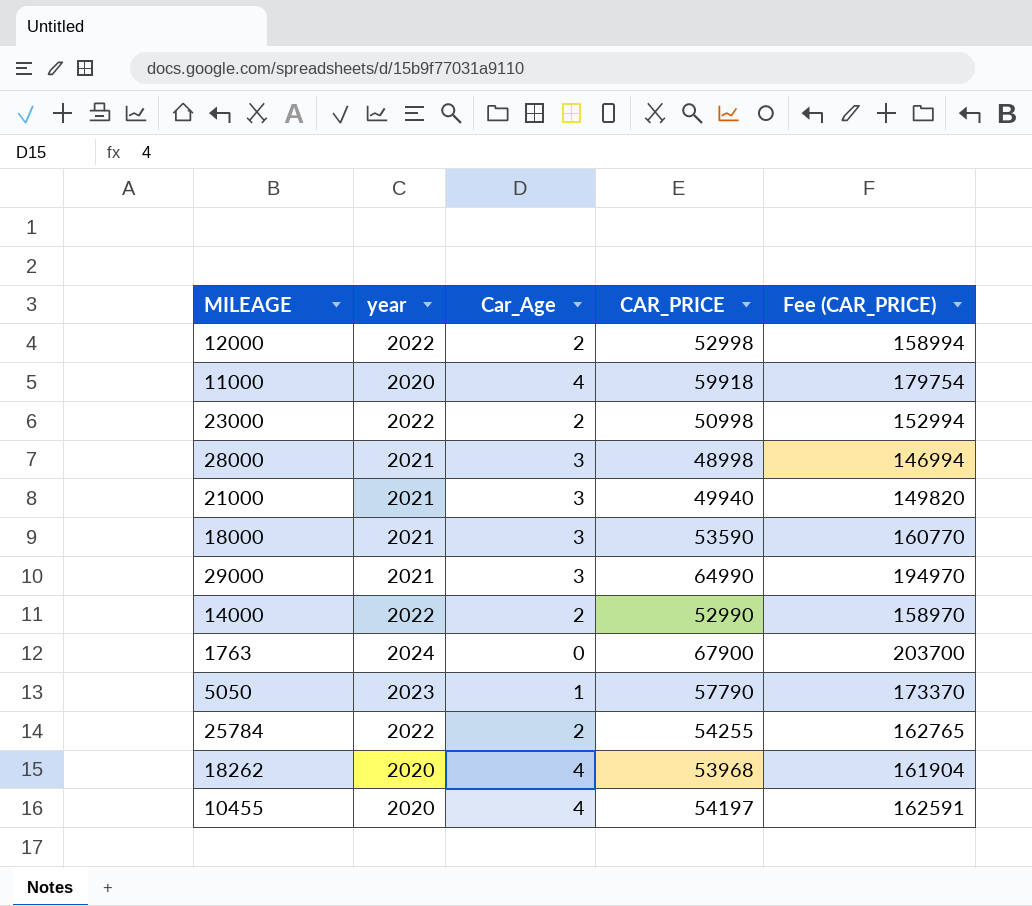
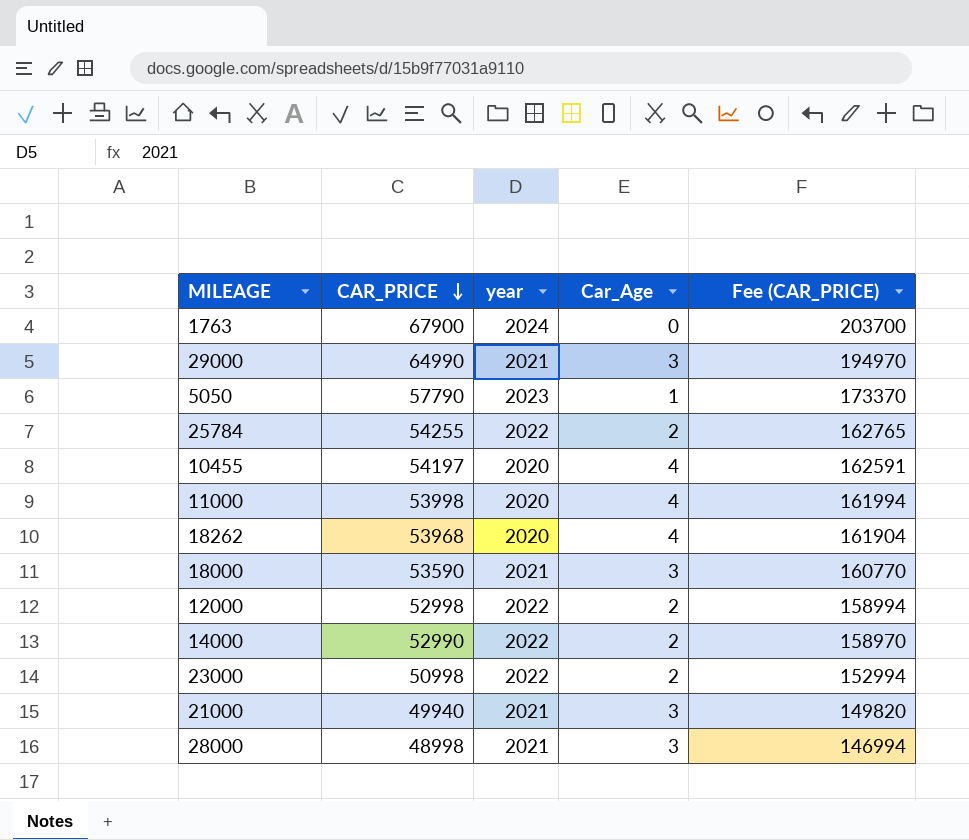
row order: none -> CAR_PRICE descending
column CAR_PRICE | position: 4 -> 2
11000 | CAR_PRICE: 59918 -> 53998
11000 | Fee (CAR_PRICE): 179754 -> 161994

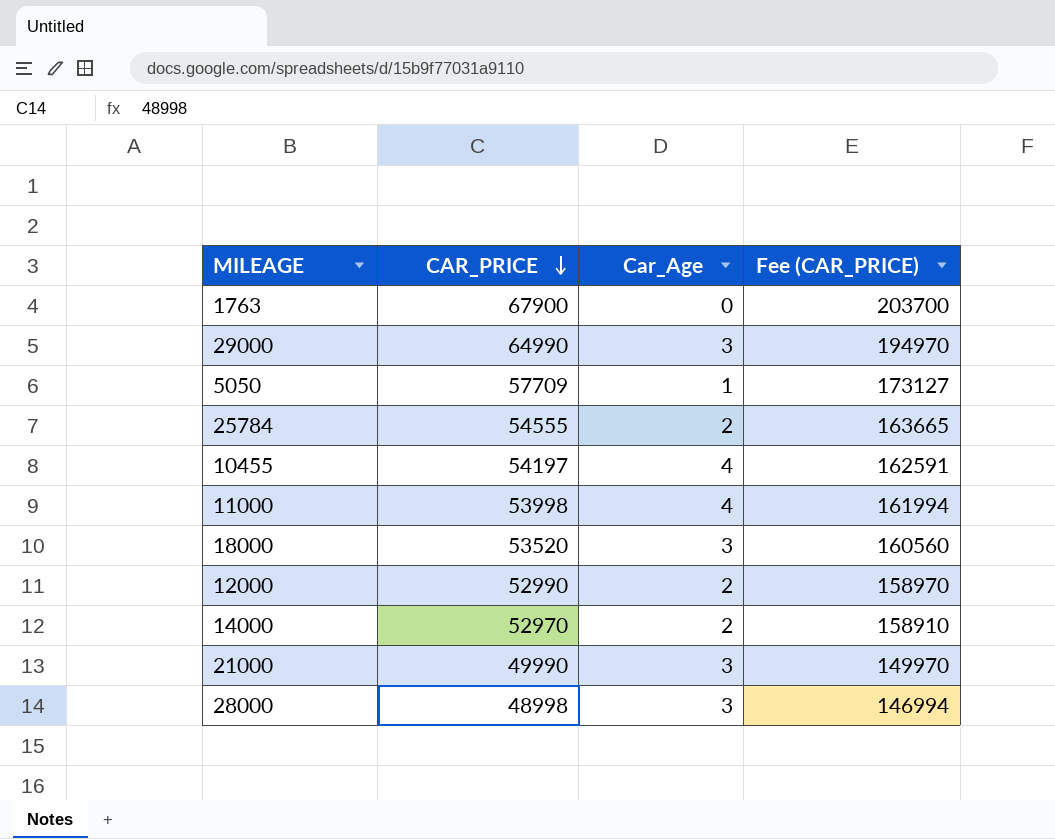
column year | position: 3 -> none
row 18262: 53968 | 2020 | 4 | 161904 -> none
row 23000: 50998 | 2022 | 2 | 152994 -> none
5050 | CAR_PRICE: 57790 -> 57709
5050 | Fee (CAR_PRICE): 173370 -> 173127
25784 | CAR_PRICE: 54255 -> 54555
25784 | Fee (CAR_PRICE): 162765 -> 163665
18000 | CAR_PRICE: 53590 -> 53520
18000 | Fee (CAR_PRICE): 160770 -> 160560
12000 | CAR_PRICE: 52998 -> 52990
12000 | Fee (CAR_PRICE): 158994 -> 158970
14000 | CAR_PRICE: 52990 -> 52970
14000 | Fee (CAR_PRICE): 158970 -> 158910
21000 | CAR_PRICE: 49940 -> 49990
21000 | Fee (CAR_PRICE): 149820 -> 149970

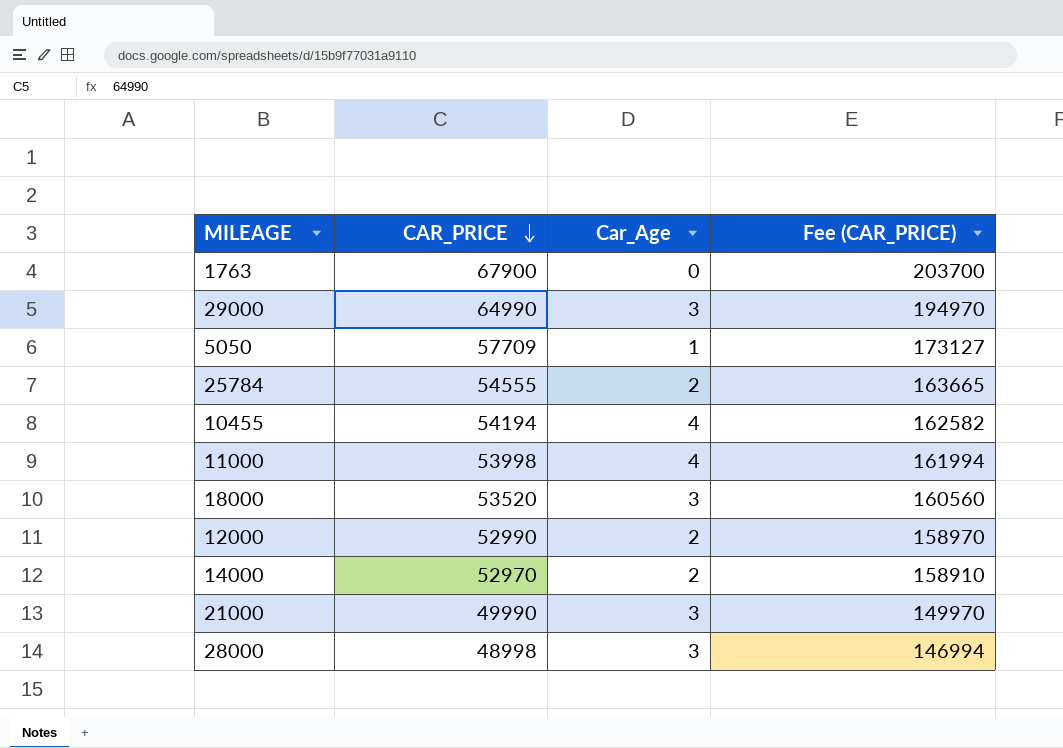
10455 | CAR_PRICE: 54197 -> 54194
10455 | Fee (CAR_PRICE): 162591 -> 162582

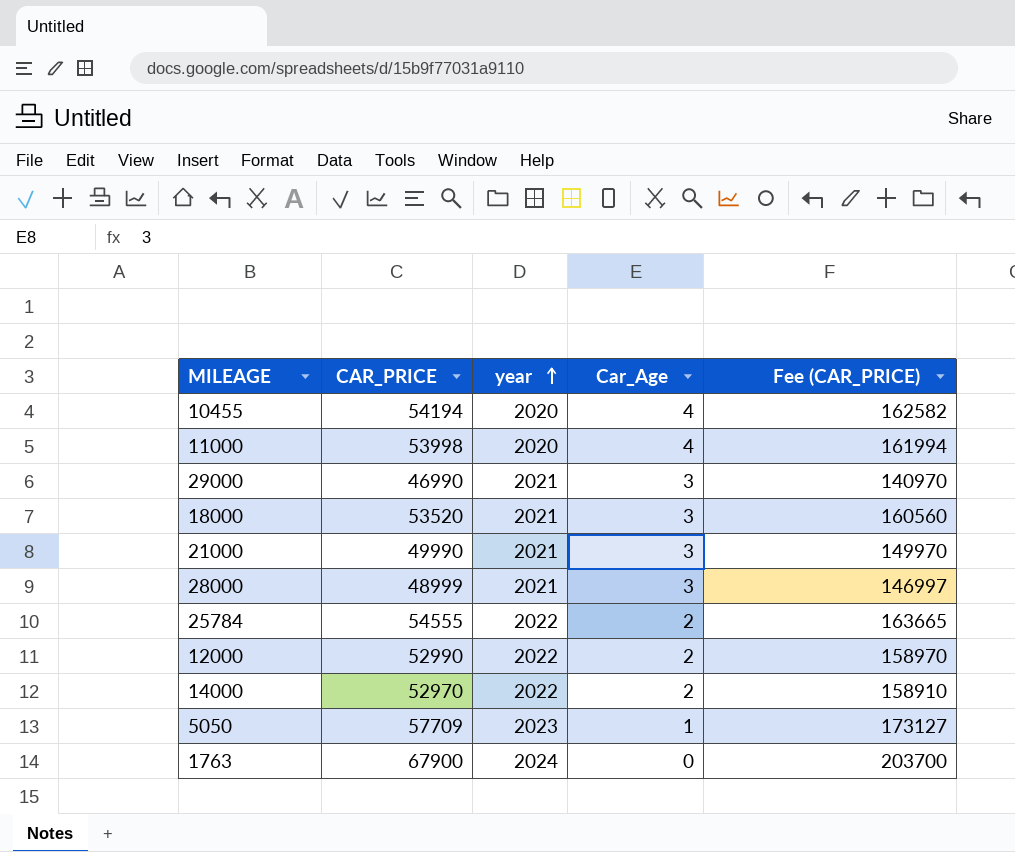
row order: CAR_PRICE descending -> year ascending
column year | position: none -> 3
29000 | CAR_PRICE: 64990 -> 46990
29000 | Fee (CAR_PRICE): 194970 -> 140970
28000 | CAR_PRICE: 48998 -> 48999
28000 | Fee (CAR_PRICE): 146994 -> 146997

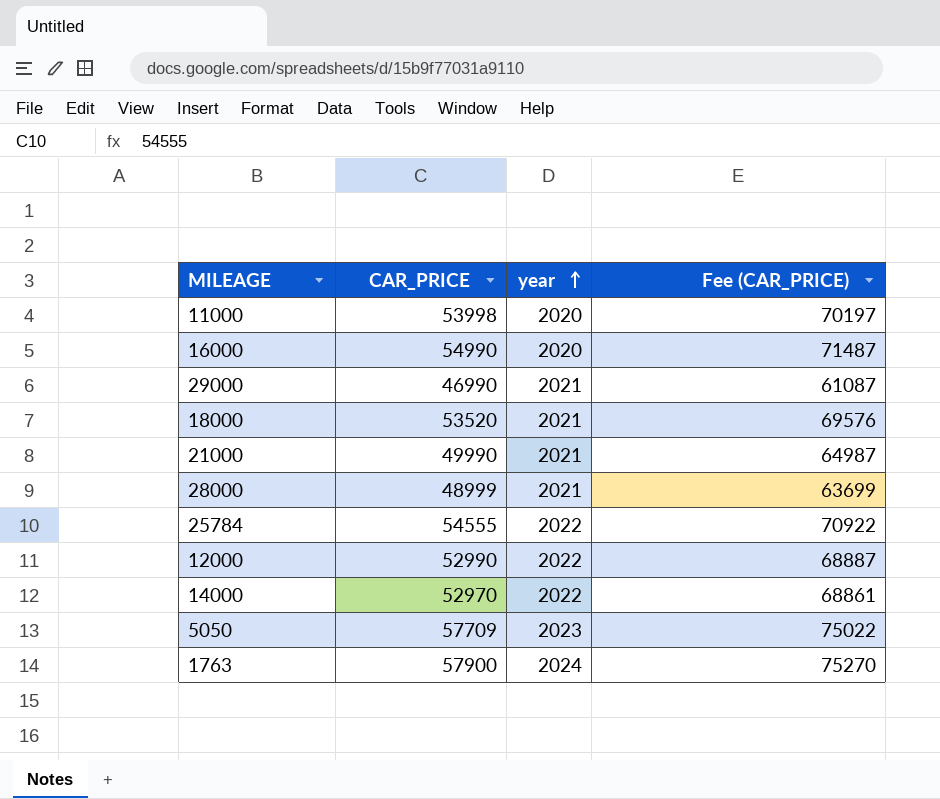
column Car_Age | position: 4 -> none
column Fee (CAR_PRICE) | formula: [CAR_PRICE] * 3 -> [CAR_PRICE] * 1.3
row 10455: 54194 | 2020 | 4 | 162582 -> none
row 16000: none -> 54990 | 2020 | 71487
1763 | CAR_PRICE: 67900 -> 57900

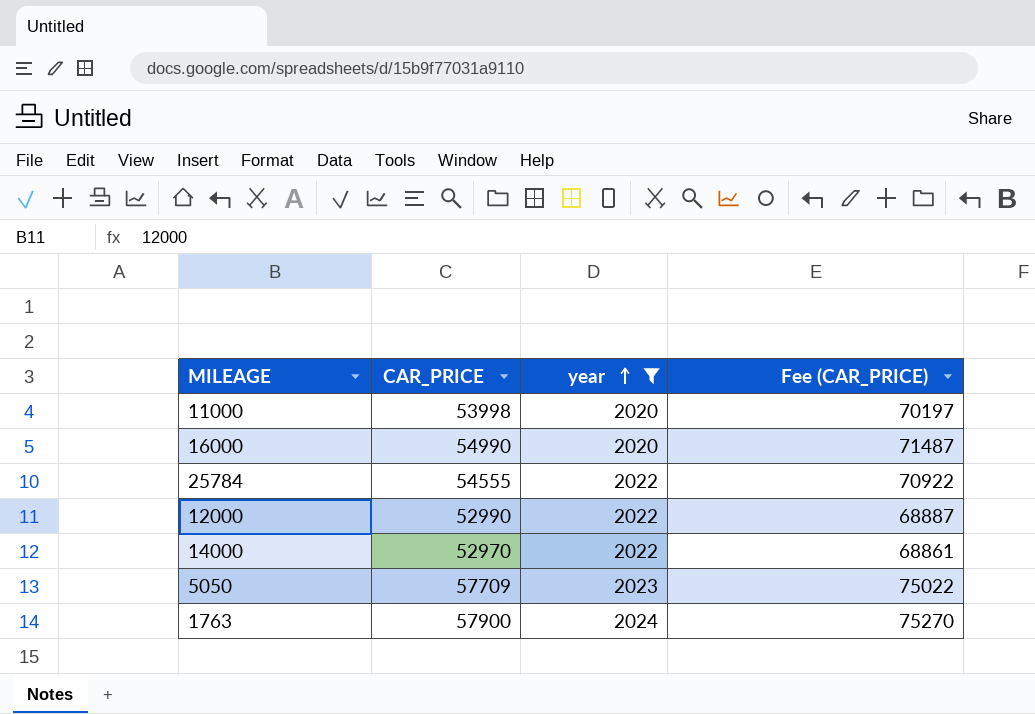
filter: none -> year != 2021

